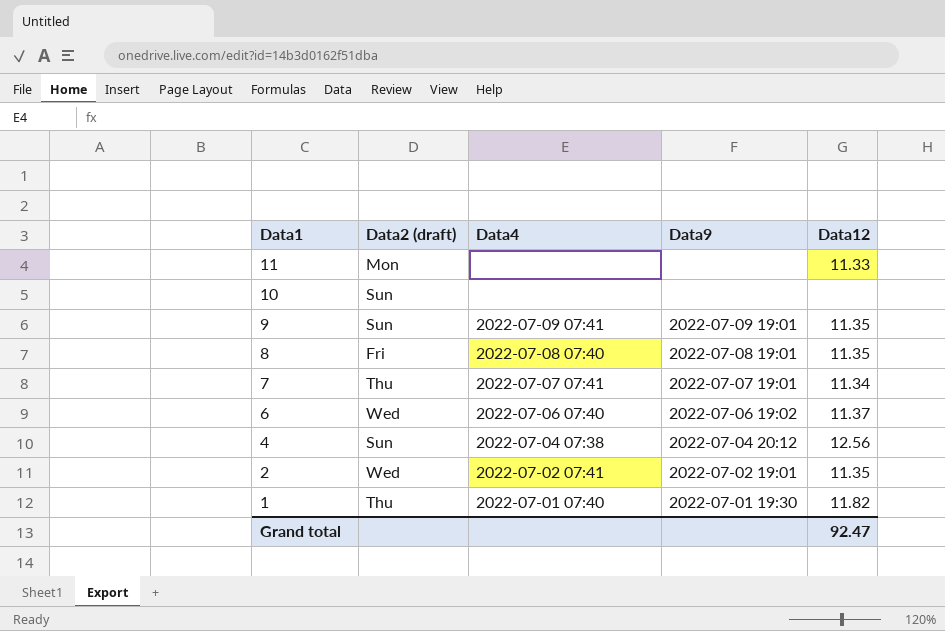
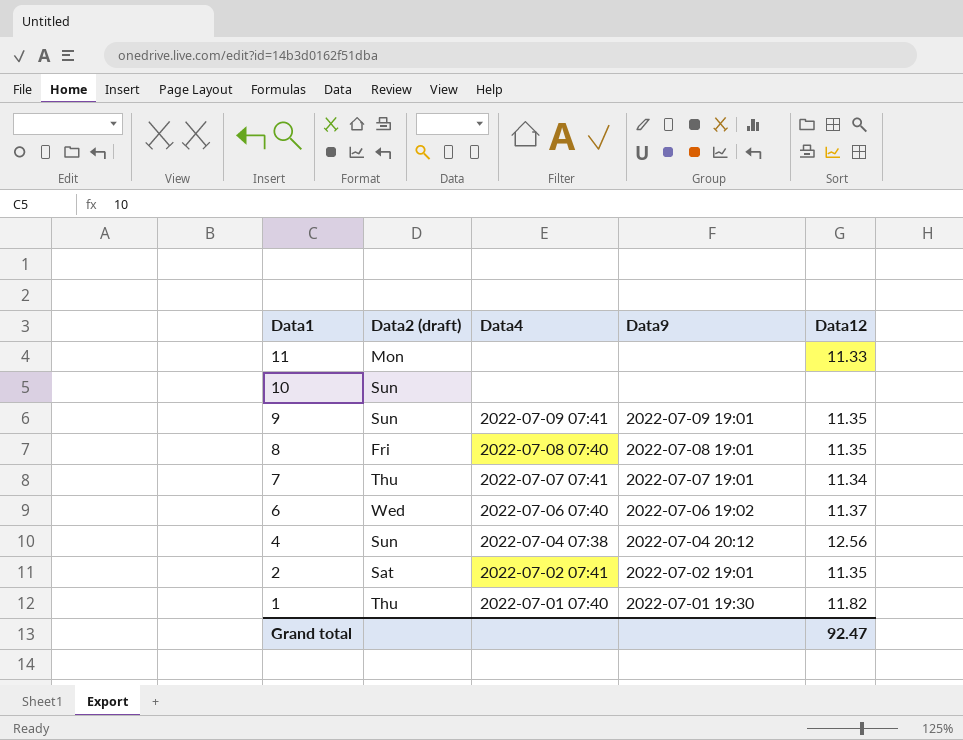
2 | Data2 (draft): Wed -> Sat

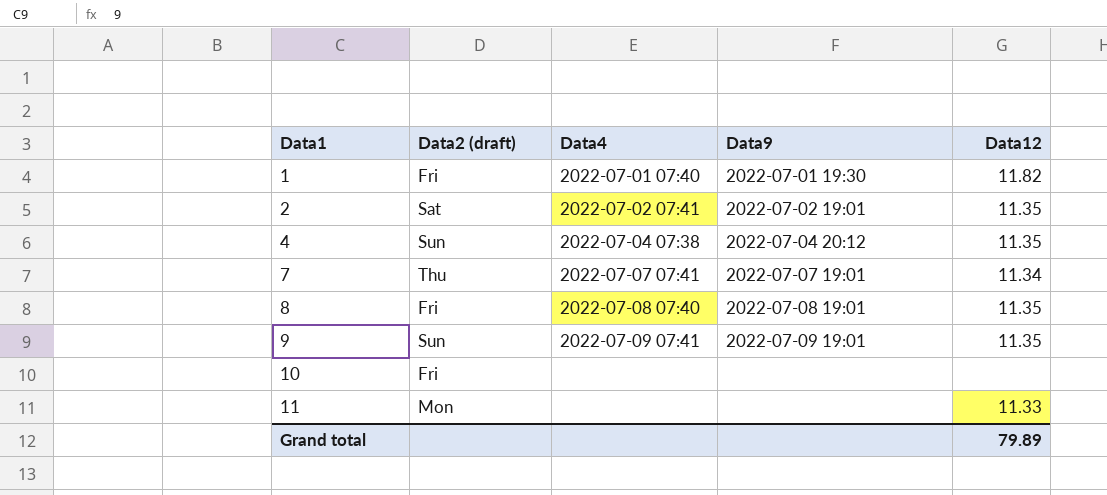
row order: Data1 descending -> Data1 ascending
row 6: Wed | 2022-07-06 07:40 | 2022-07-06 19:02 | 11.37 -> none
1 | Data2 (draft): Thu -> Fri
4 | Data12: 12.56 -> 11.35
10 | Data2 (draft): Sun -> Fri
Grand total | Data12: 92.47 -> 79.89

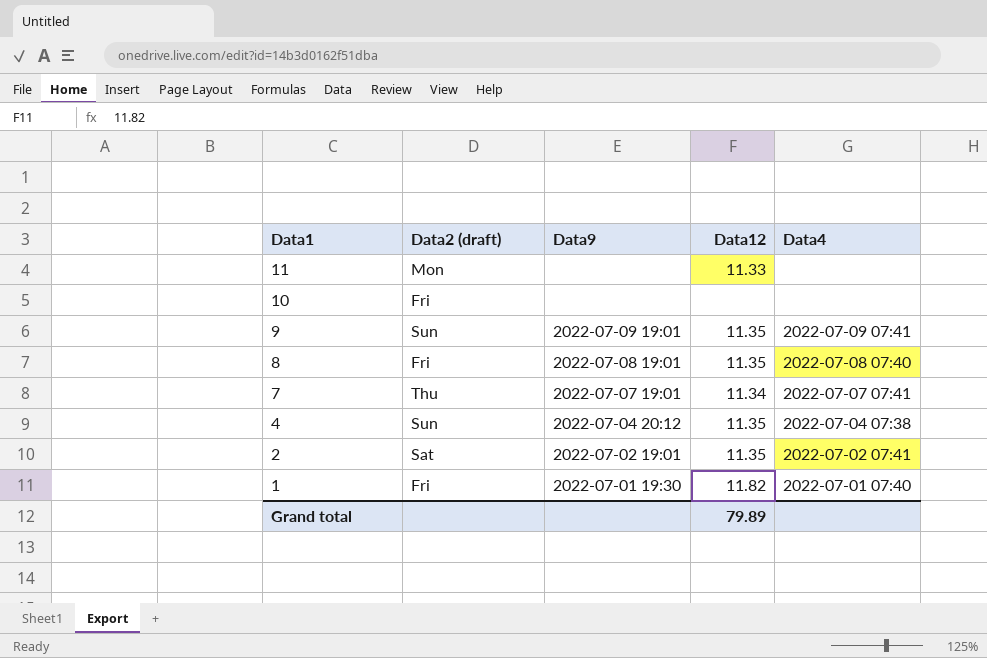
row order: Data1 ascending -> Data1 descending
column Data4 | position: 3 -> 5

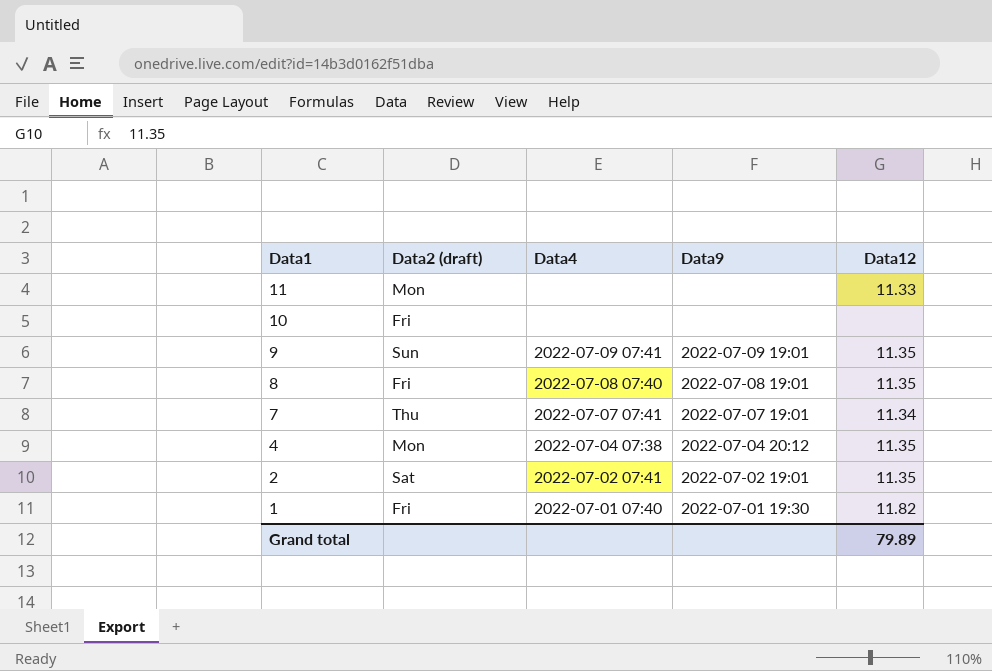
column Data4 | position: 5 -> 3
4 | Data2 (draft): Sun -> Mon

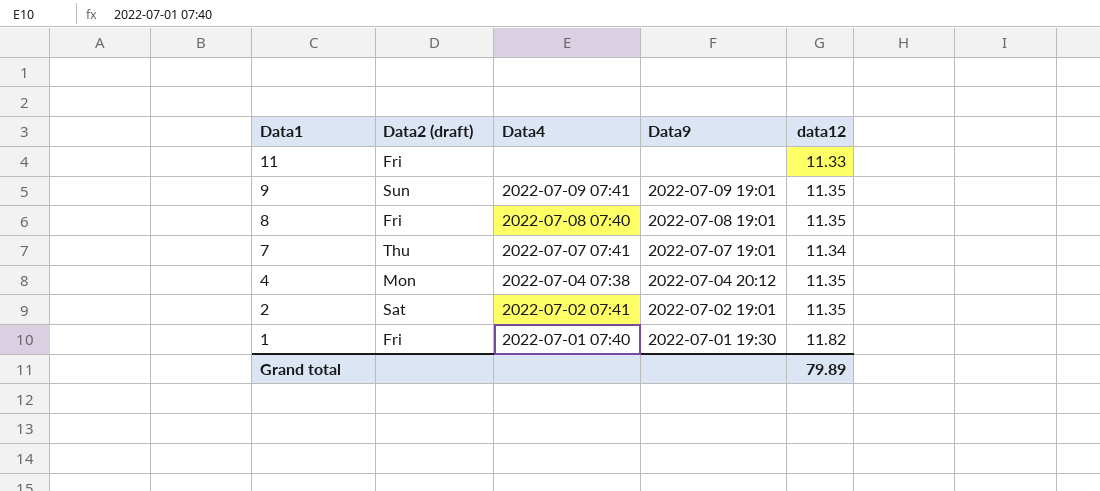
column name: Data12 -> data12
row 10: Fri | none | none | none -> none
11 | Data2 (draft): Mon -> Fri

